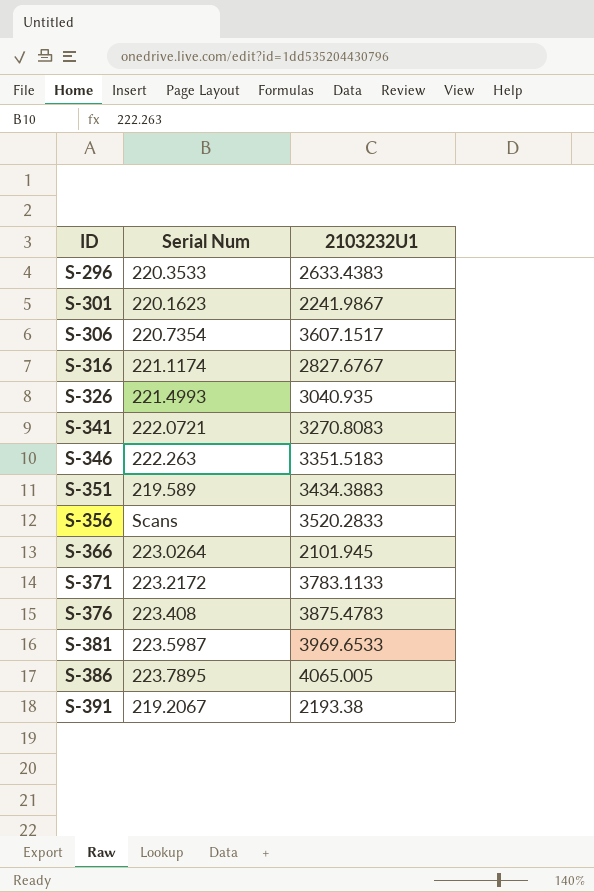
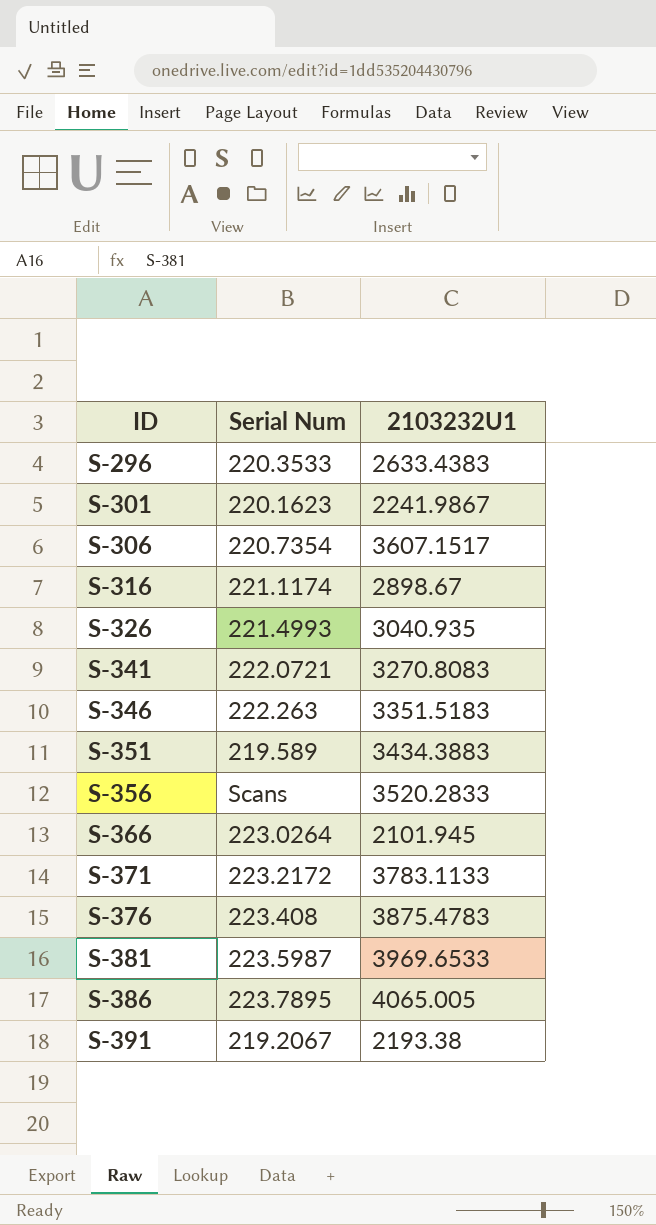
S-316 | 2103232U1: 2827.6767 -> 2898.67

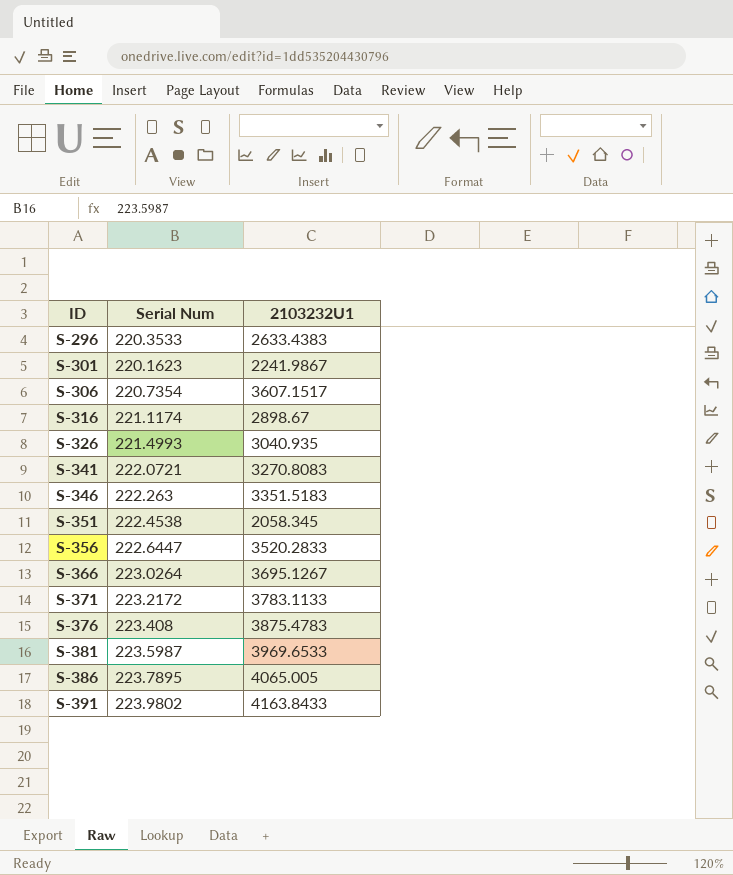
S-351 | Serial Num: 219.589 -> 222.4538
S-351 | 2103232U1: 3434.3883 -> 2058.345
S-356 | Serial Num: Scans -> 222.6447
S-366 | 2103232U1: 2101.945 -> 3695.1267
S-391 | Serial Num: 219.2067 -> 223.9802
S-391 | 2103232U1: 2193.38 -> 4163.8433

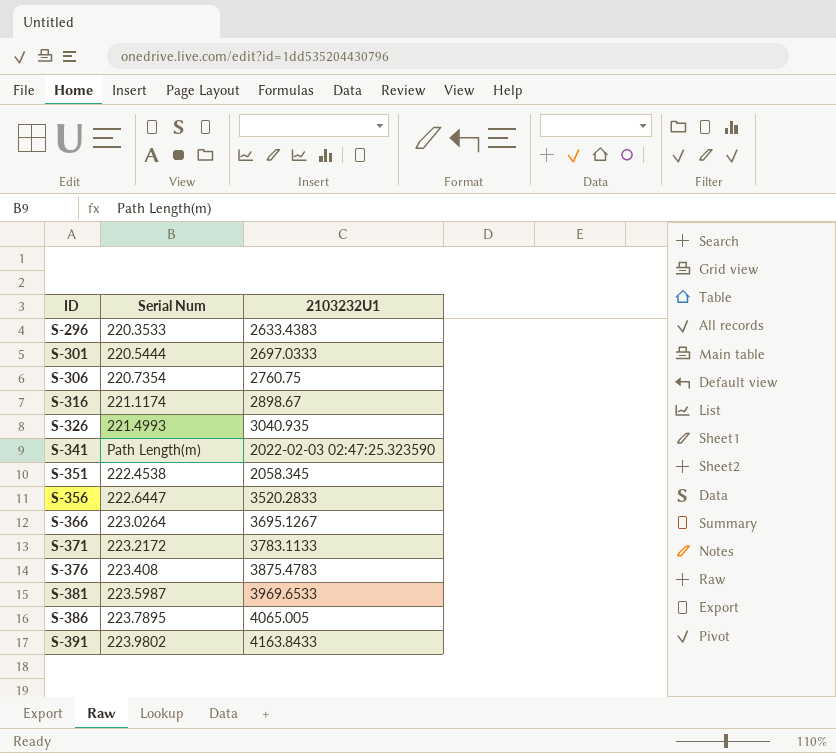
row S-346: 222.263 | 3351.5183 -> none
S-301 | Serial Num: 220.1623 -> 220.5444
S-301 | 2103232U1: 2241.9867 -> 2697.0333
S-306 | 2103232U1: 3607.1517 -> 2760.75
S-341 | Serial Num: 222.0721 -> Path Length(m)
S-341 | 2103232U1: 3270.8083 -> 2022-02-03 02:47:25.323590

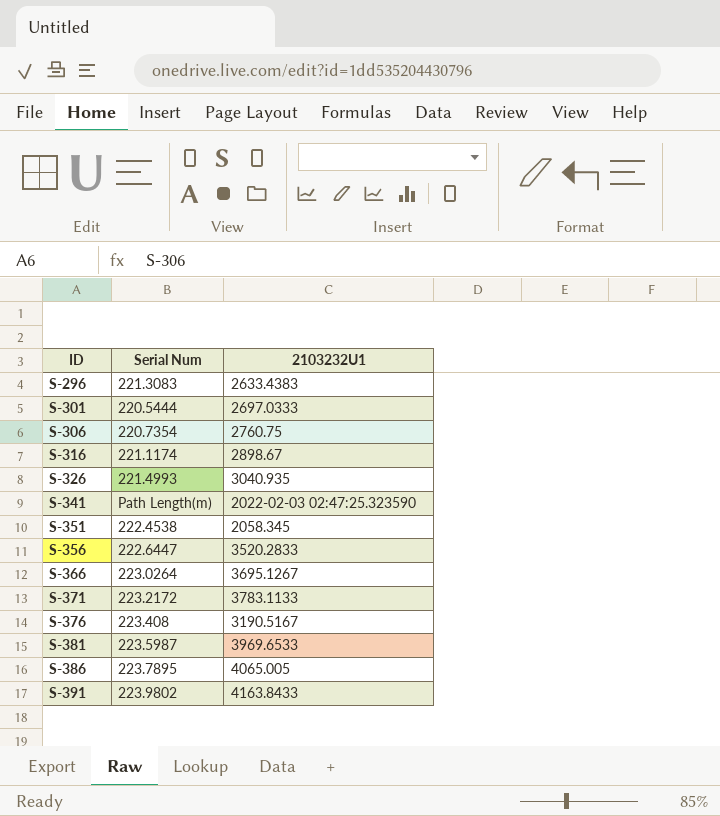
S-296 | Serial Num: 220.3533 -> 221.3083
S-376 | 2103232U1: 3875.4783 -> 3190.5167

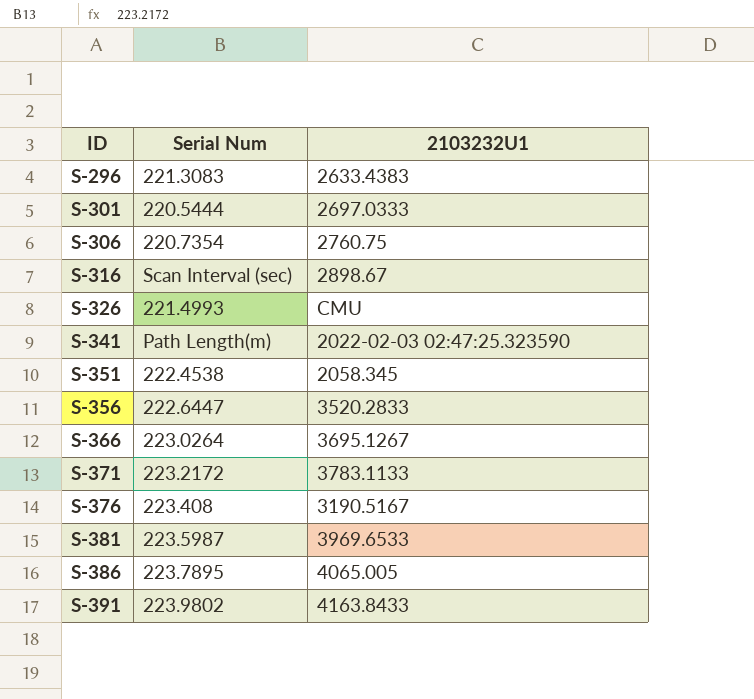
S-316 | Serial Num: 221.1174 -> Scan Interval (sec)
S-326 | 2103232U1: 3040.935 -> CMU

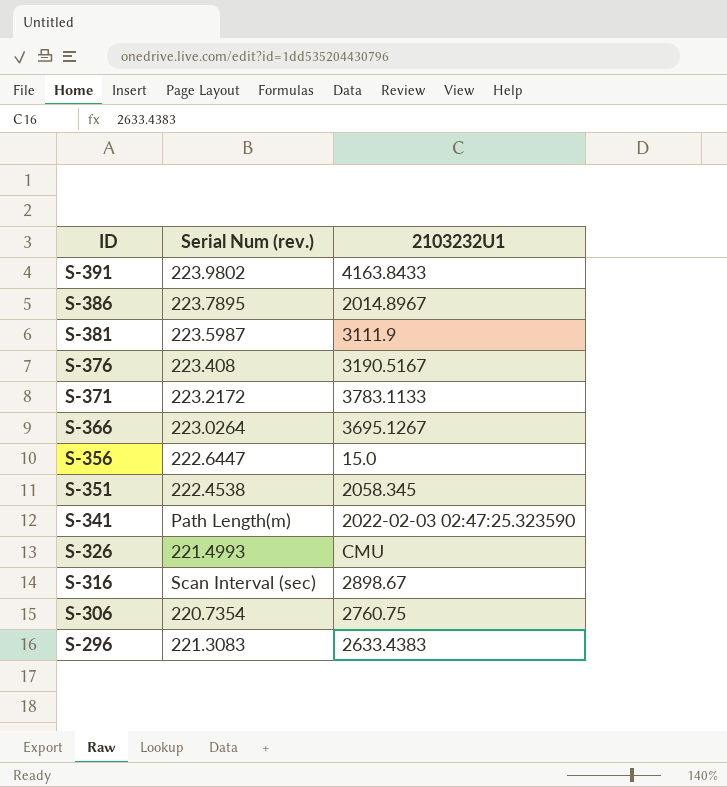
row order: ID ascending -> ID descending
column name: Serial Num -> Serial Num (rev.)
row S-301: 220.5444 | 2697.0333 -> none
S-386 | 2103232U1: 4065.005 -> 2014.8967
S-381 | 2103232U1: 3969.6533 -> 3111.9
S-356 | 2103232U1: 3520.2833 -> 15.0

